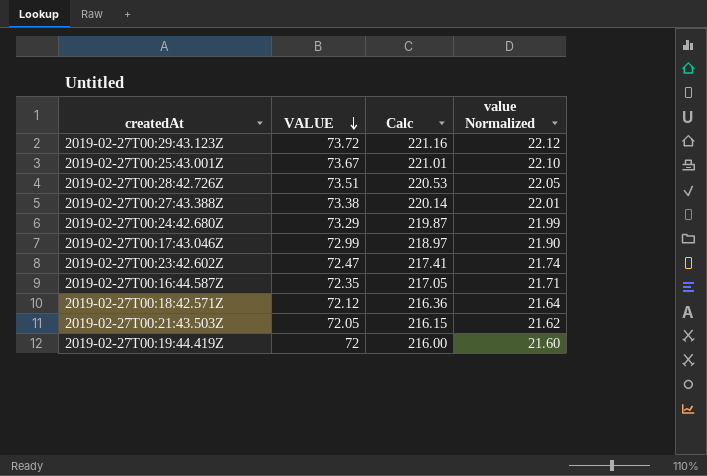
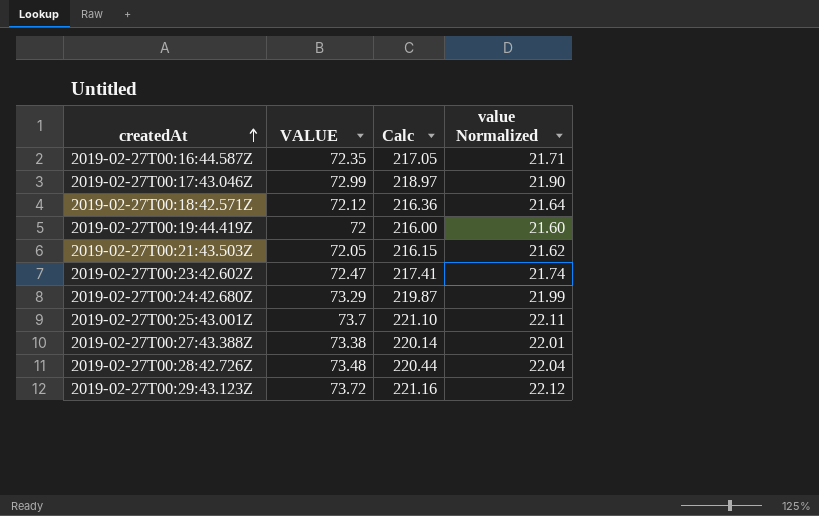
row order: VALUE descending -> createdAt ascending
2019-02-27T00:25:43.001Z | VALUE: 73.67 -> 73.7
2019-02-27T00:25:43.001Z | Calc: 221.01 -> 221.10
2019-02-27T00:25:43.001Z | value Normalized: 22.10 -> 22.11
2019-02-27T00:28:42.726Z | VALUE: 73.51 -> 73.48
2019-02-27T00:28:42.726Z | Calc: 220.53 -> 220.44
2019-02-27T00:28:42.726Z | value Normalized: 22.05 -> 22.04

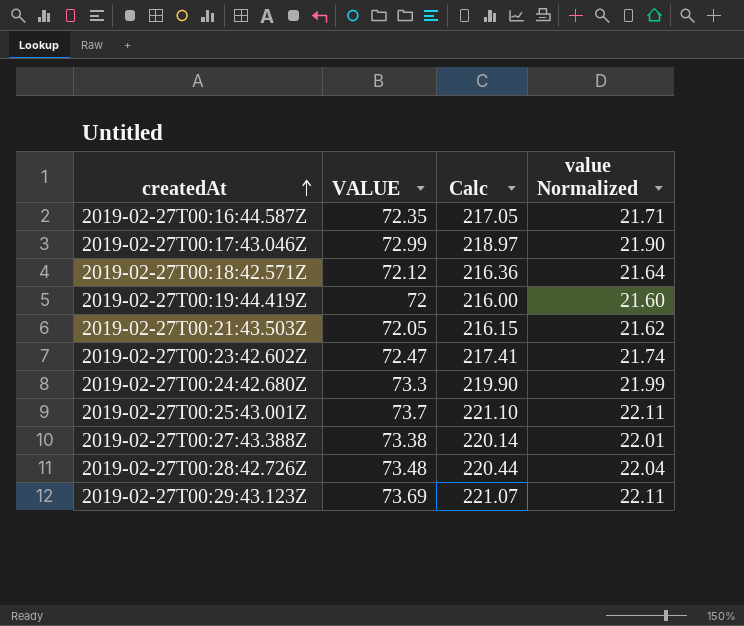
2019-02-27T00:24:42.680Z | VALUE: 73.29 -> 73.3
2019-02-27T00:24:42.680Z | Calc: 219.87 -> 219.90
2019-02-27T00:29:43.123Z | VALUE: 73.72 -> 73.69
2019-02-27T00:29:43.123Z | Calc: 221.16 -> 221.07
2019-02-27T00:29:43.123Z | value Normalized: 22.12 -> 22.11

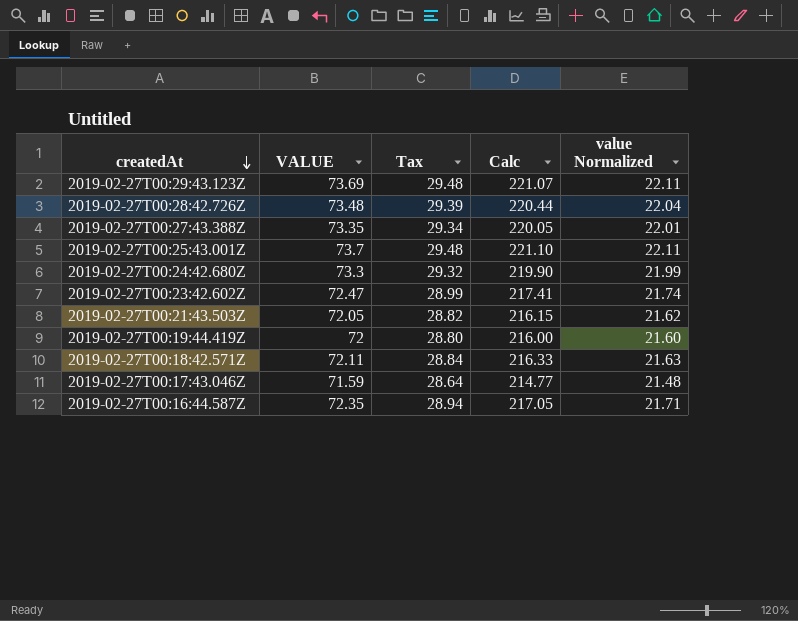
row order: createdAt ascending -> createdAt descending
column Tax | formula: none -> [VALUE] * 0.4
2019-02-27T00:27:43.388Z | VALUE: 73.38 -> 73.35
2019-02-27T00:27:43.388Z | Calc: 220.14 -> 220.05
2019-02-27T00:18:42.571Z | VALUE: 72.12 -> 72.11
2019-02-27T00:18:42.571Z | Calc: 216.36 -> 216.33
2019-02-27T00:18:42.571Z | value Normalized: 21.64 -> 21.63
2019-02-27T00:17:43.046Z | VALUE: 72.99 -> 71.59
2019-02-27T00:17:43.046Z | Calc: 218.97 -> 214.77
2019-02-27T00:17:43.046Z | value Normalized: 21.90 -> 21.48

